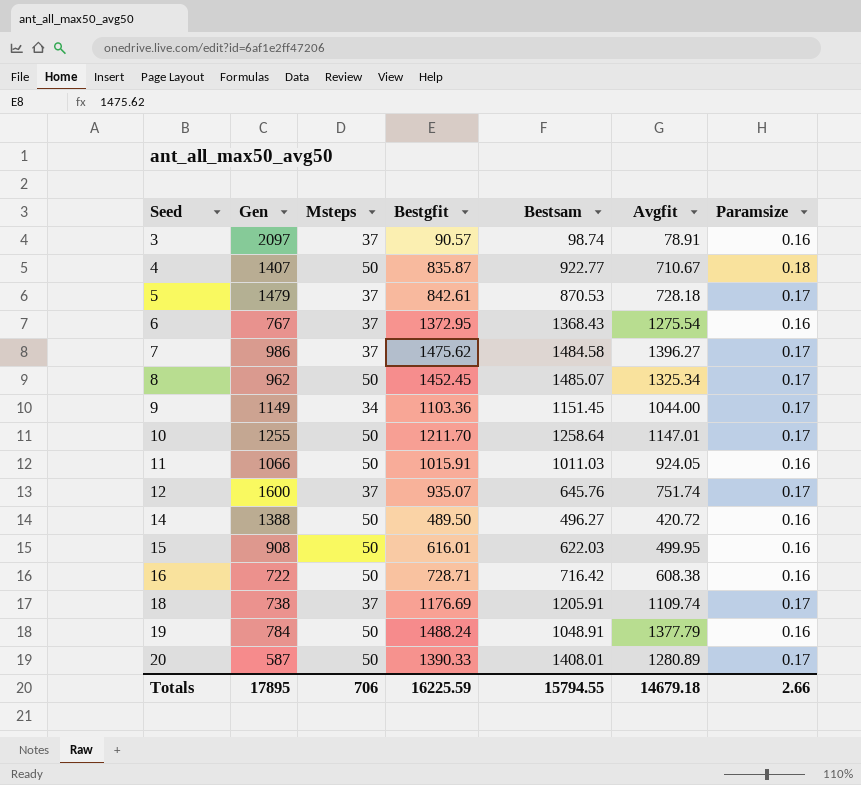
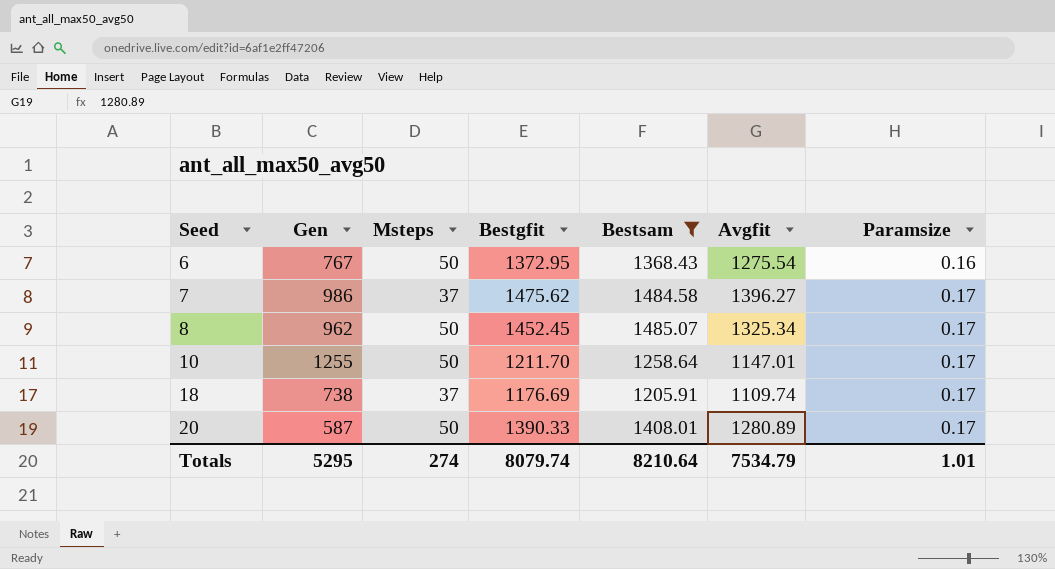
filter: none -> Bestsam >= 1205.91
6 | Msteps: 37 -> 50
Totals | Gen: 17895 -> 5295
Totals | Msteps: 706 -> 274
Totals | Bestgfit: 16225.59 -> 8079.74
Totals | Bestsam: 15794.55 -> 8210.64
Totals | Avgfit: 14679.18 -> 7534.79
Totals | Paramsize: 2.66 -> 1.01

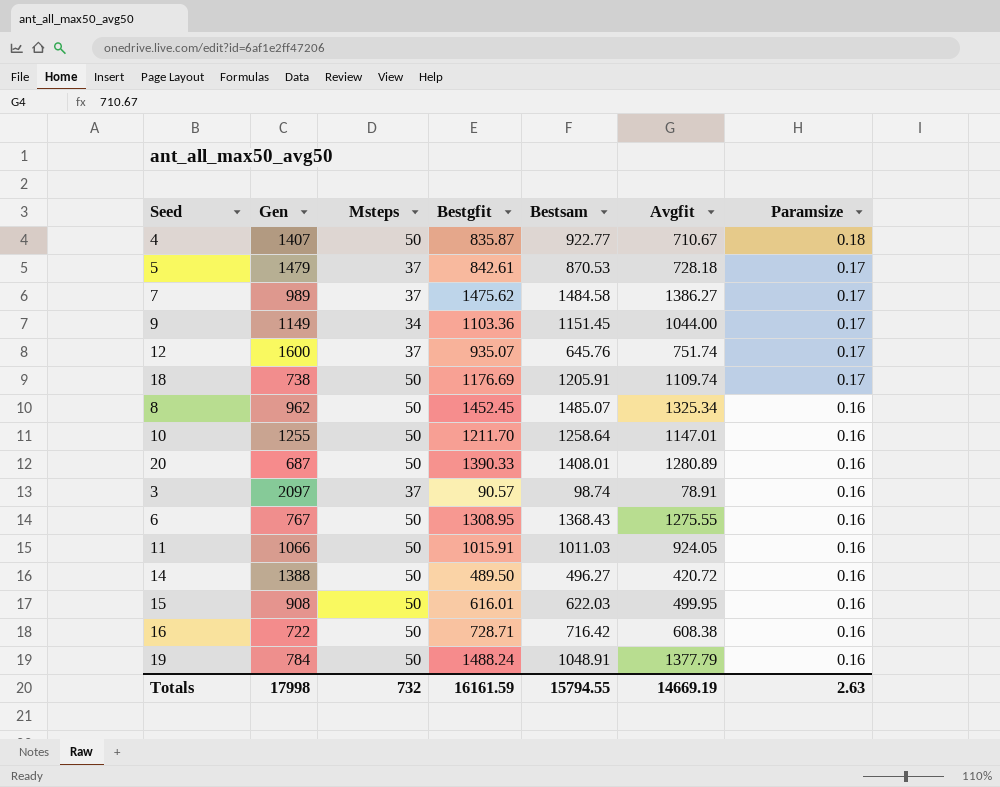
filter: Bestsam >= 1205.91 -> none
row order: Seed ascending -> Paramsize descending
7 | Gen: 986 -> 989
7 | Avgfit: 1396.27 -> 1386.27
18 | Msteps: 37 -> 50
8 | Paramsize: 0.17 -> 0.16
10 | Paramsize: 0.17 -> 0.16
20 | Gen: 587 -> 687
20 | Paramsize: 0.17 -> 0.16
6 | Bestgfit: 1372.95 -> 1308.95
6 | Avgfit: 1275.54 -> 1275.55
Totals | Gen: 5295 -> 17998
Totals | Msteps: 274 -> 732
Totals | Bestgfit: 8079.74 -> 16161.59
Totals | Bestsam: 8210.64 -> 15794.55
Totals | Avgfit: 7534.79 -> 14669.19
Totals | Paramsize: 1.01 -> 2.63

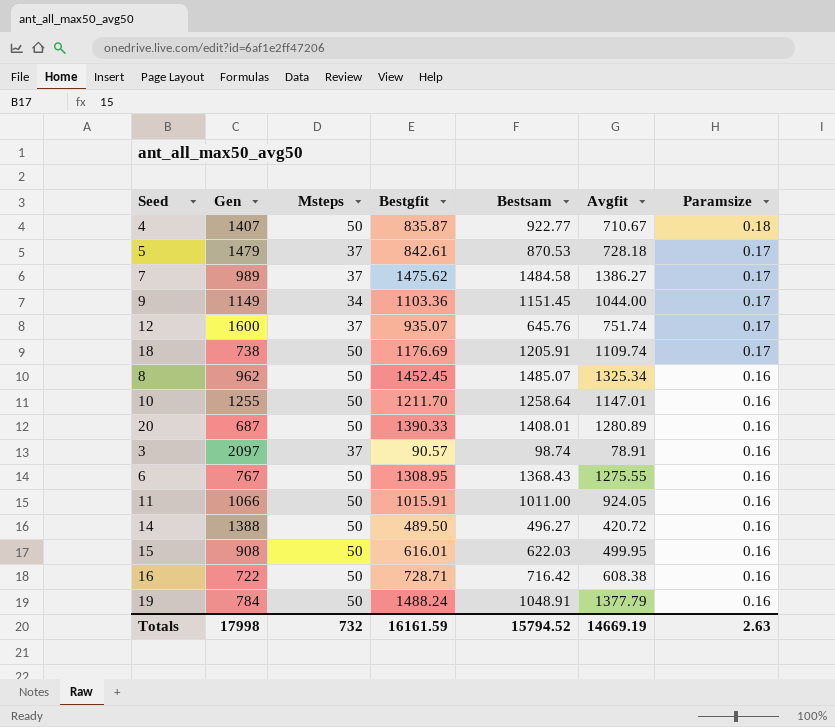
11 | Bestsam: 1011.03 -> 1011.00
Totals | Bestsam: 15794.55 -> 15794.52

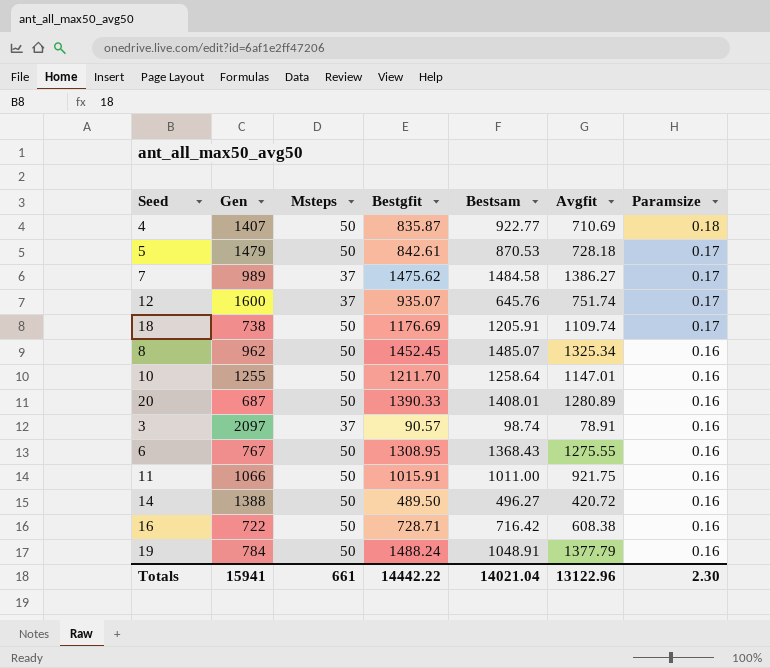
row 9: 1149 | 34 | 1103.36 | 1151.45 | 1044.00 | 0.17 -> none
row 15: 908 | 50 | 616.01 | 622.03 | 499.95 | 0.16 -> none
4 | Avgfit: 710.67 -> 710.69
5 | Msteps: 37 -> 50
11 | Avgfit: 924.05 -> 921.75
Totals | Gen: 17998 -> 15941
Totals | Msteps: 732 -> 661
Totals | Bestgfit: 16161.59 -> 14442.22
Totals | Bestsam: 15794.52 -> 14021.04
Totals | Avgfit: 14669.19 -> 13122.96
Totals | Paramsize: 2.63 -> 2.30

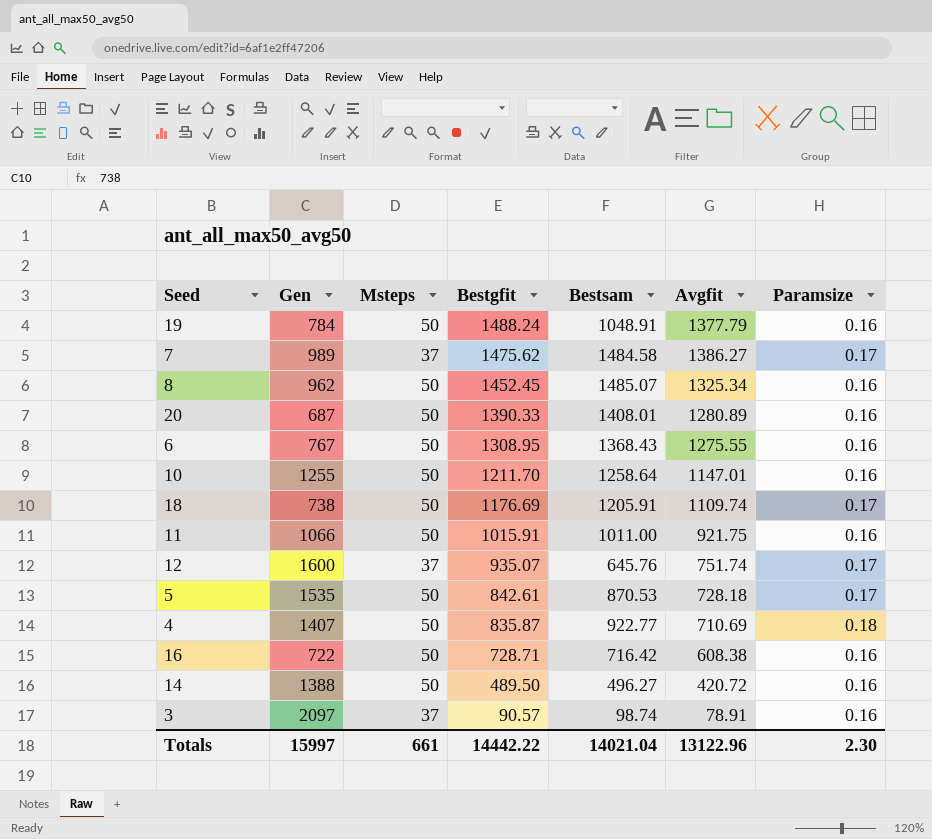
row order: Paramsize descending -> Bestgfit descending
5 | Gen: 1479 -> 1535
Totals | Gen: 15941 -> 15997

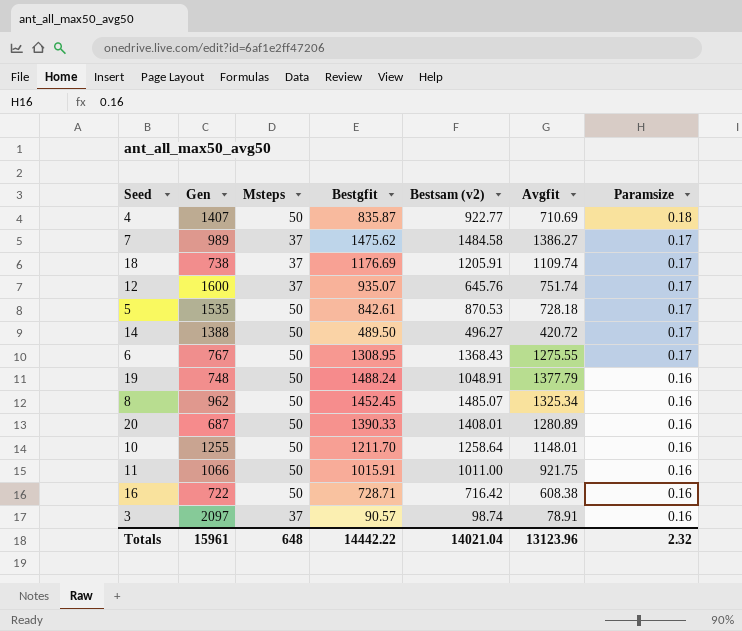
row order: Bestgfit descending -> Paramsize descending
column name: Bestsam -> Bestsam (v2)
18 | Msteps: 50 -> 37
14 | Paramsize: 0.16 -> 0.17
6 | Paramsize: 0.16 -> 0.17
19 | Gen: 784 -> 748
10 | Avgfit: 1147.01 -> 1148.01
Totals | Gen: 15997 -> 15961
Totals | Msteps: 661 -> 648
Totals | Avgfit: 13122.96 -> 13123.96
Totals | Paramsize: 2.30 -> 2.32

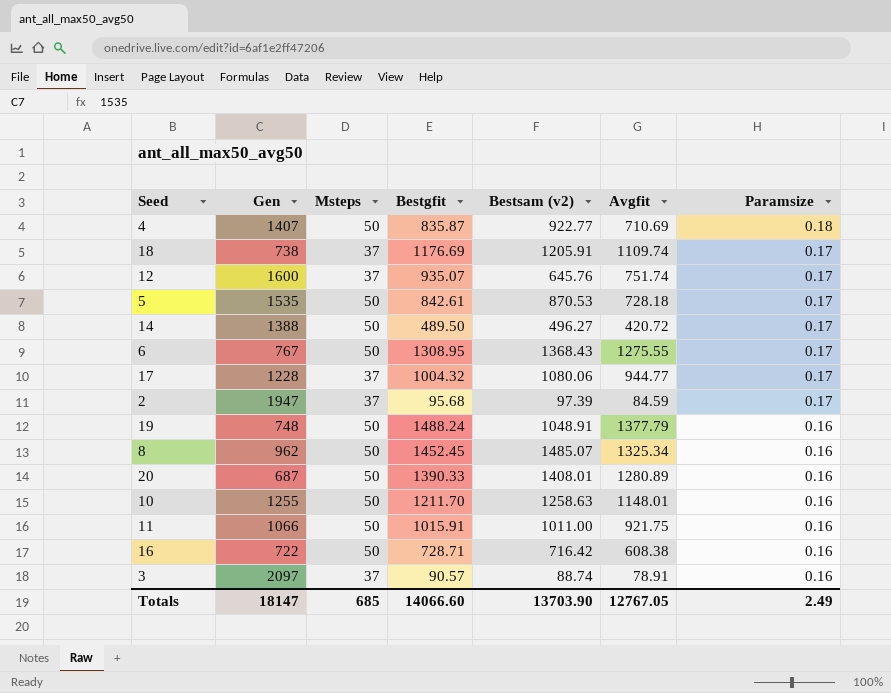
row 7: 989 | 37 | 1475.62 | 1484.58 | 1386.27 | 0.17 -> none
row 17: none -> 1228 | 37 | 1004.32 | 1080.06 | 944.77 | 0.17
row 2: none -> 1947 | 37 | 95.68 | 97.39 | 84.59 | 0.17
10 | Bestsam (v2): 1258.64 -> 1258.63
3 | Bestsam (v2): 98.74 -> 88.74
Totals | Gen: 15961 -> 18147
Totals | Msteps: 648 -> 685
Totals | Bestgfit: 14442.22 -> 14066.60
Totals | Bestsam (v2): 14021.04 -> 13703.90
Totals | Avgfit: 13123.96 -> 12767.05
Totals | Paramsize: 2.32 -> 2.49

